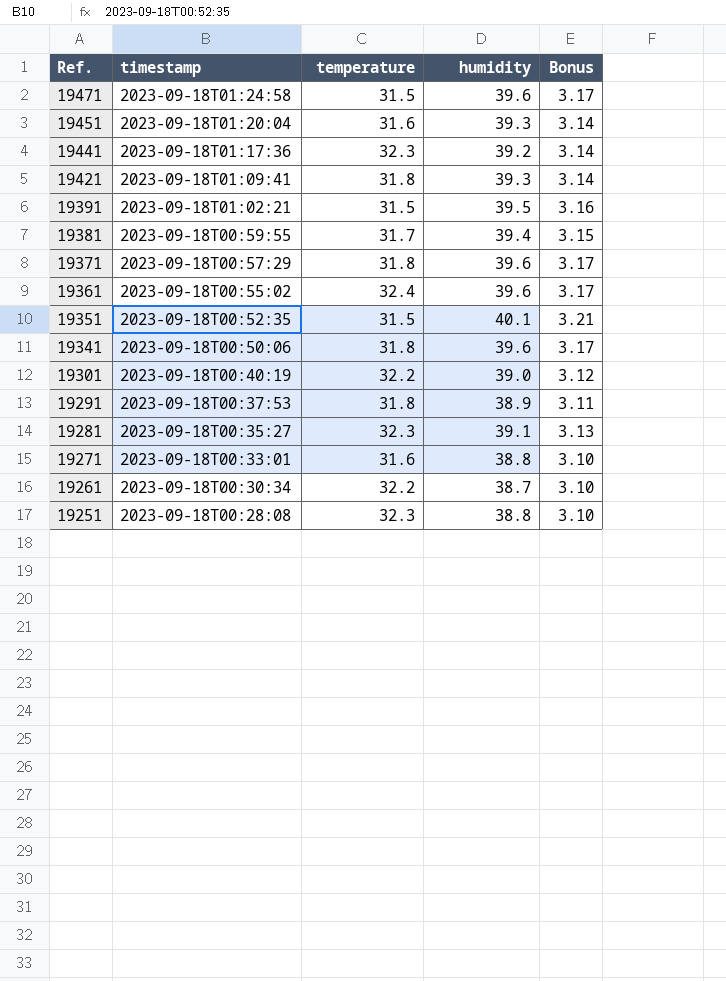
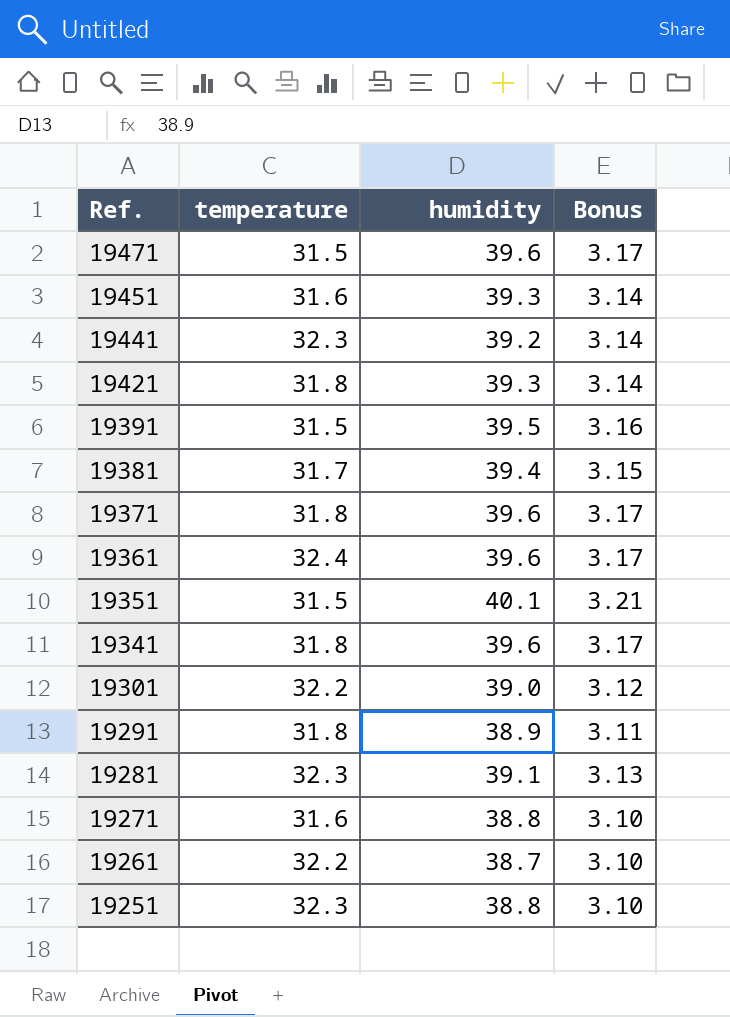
column timestamp | position: 2 -> none

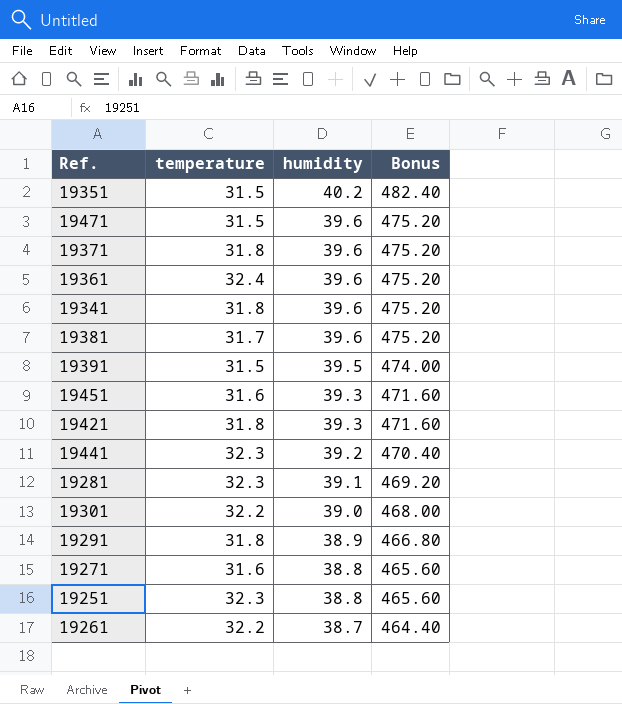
row order: Ref. descending -> humidity descending
column Bonus | formula: [humidity] * 0.08 -> [humidity] * 12
19351 | humidity: 40.1 -> 40.2
19381 | humidity: 39.4 -> 39.6

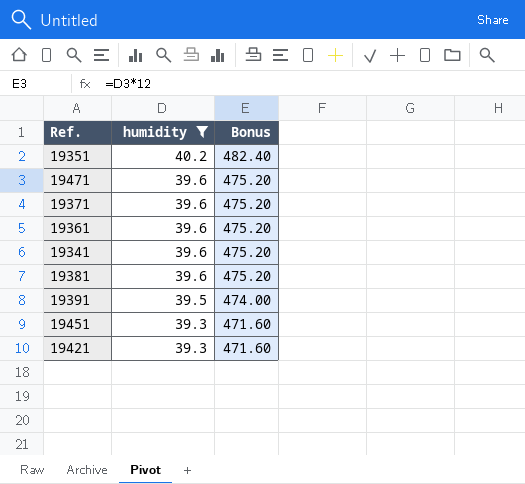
filter: none -> humidity >= 39.3
column temperature | position: 2 -> none

